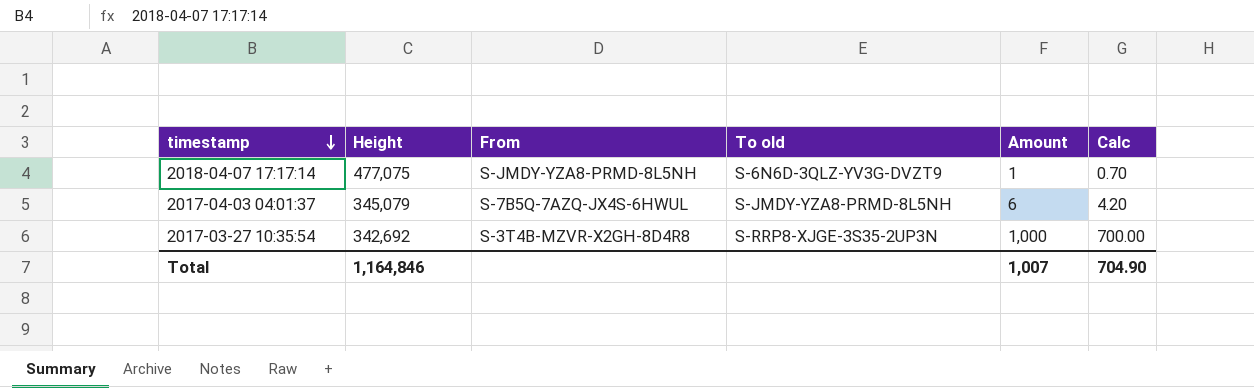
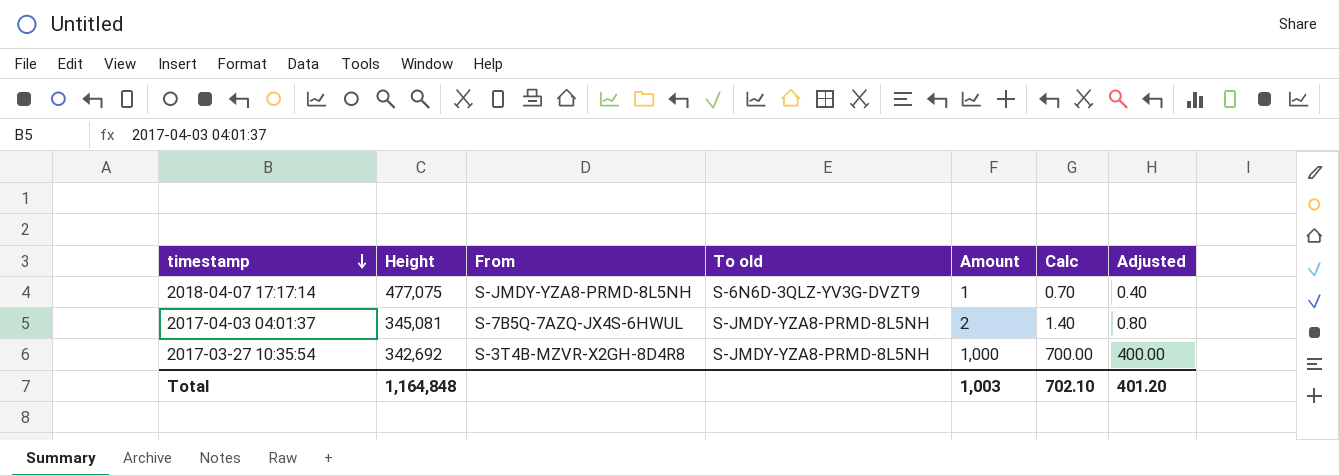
column Adjusted | formula: none -> [Amount] * 0.4
2017-04-03 04:01:37 | Height: 345,079 -> 345,081
2017-04-03 04:01:37 | Amount: 6 -> 2
2017-04-03 04:01:37 | Calc: 4.20 -> 1.40
2017-03-27 10:35:54 | To old: S-RRP8-XJGE-3S35-2UP3N -> S-JMDY-YZA8-PRMD-8L5NH
Total | Height: 1,164,846 -> 1,164,848
Total | Amount: 1,007 -> 1,003
Total | Calc: 704.90 -> 702.10

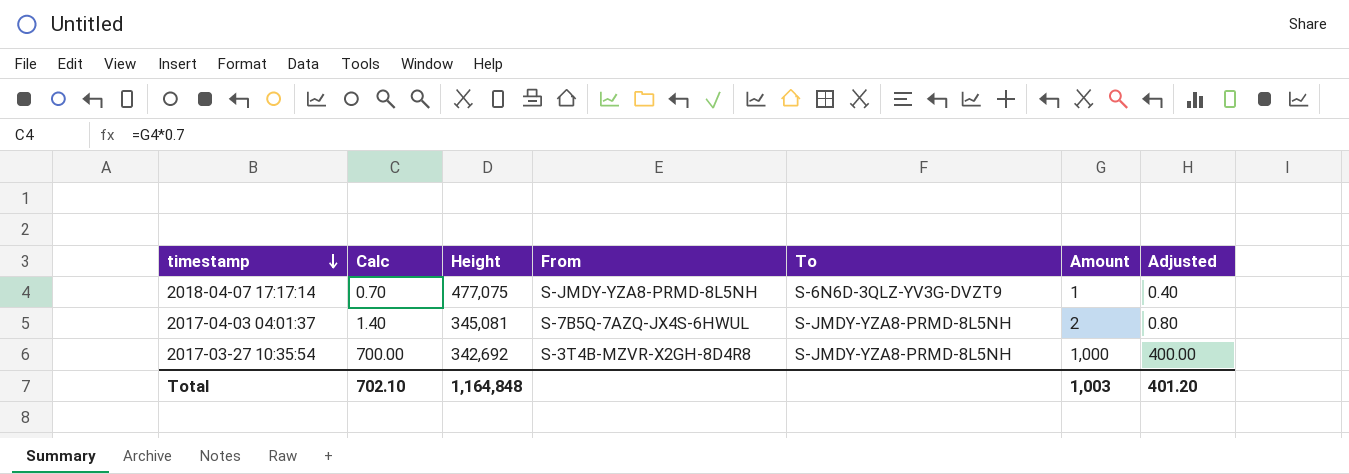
column Calc | position: 6 -> 2
column name: To old -> To

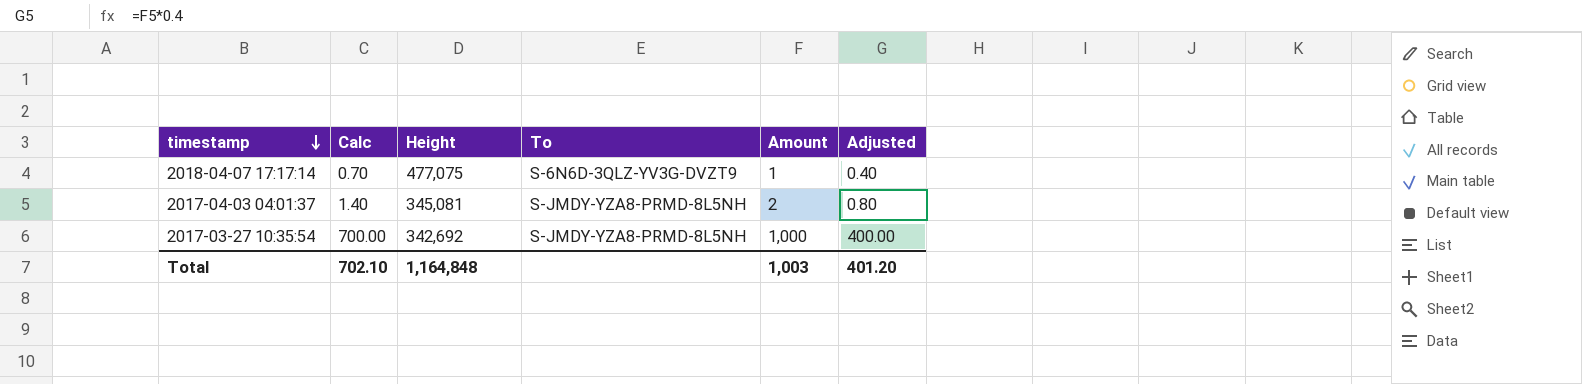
column From | position: 4 -> none

